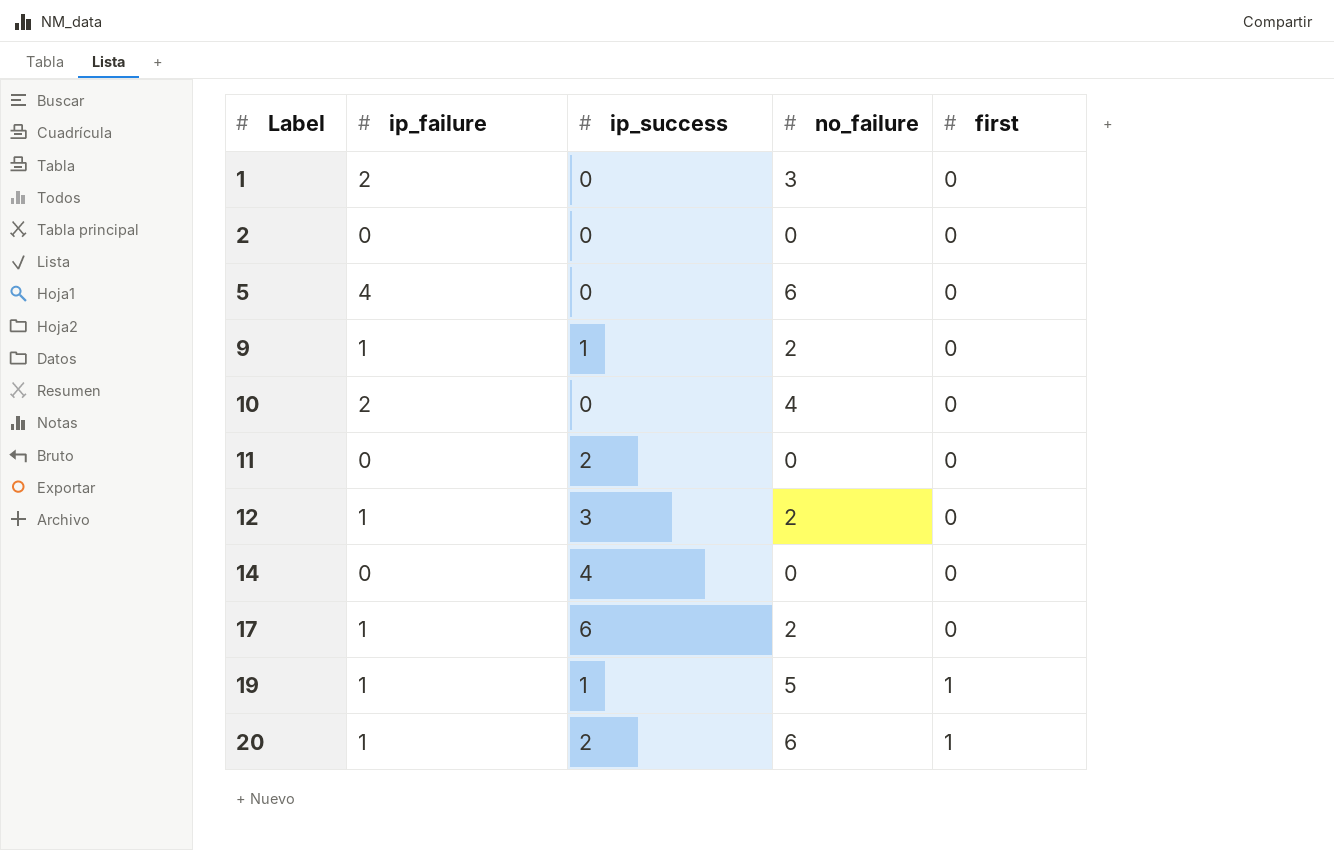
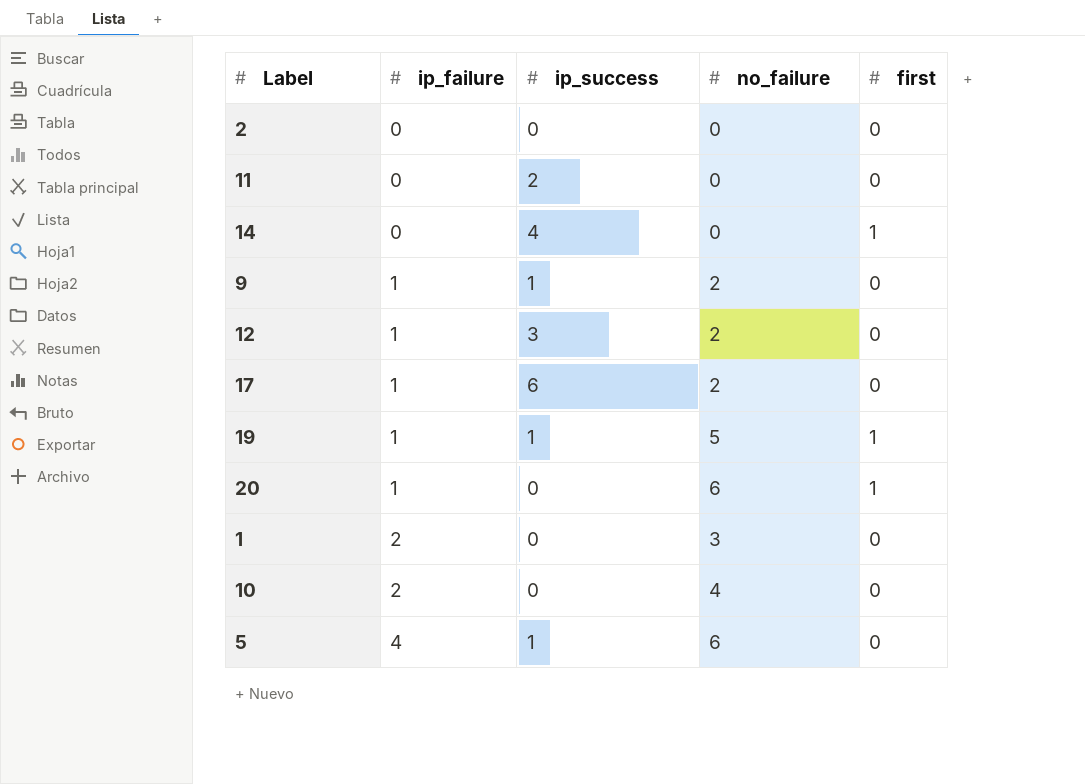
row order: Label ascending -> ip_failure ascending
14 | first: 0 -> 1
20 | ip_success: 2 -> 0
5 | ip_success: 0 -> 1

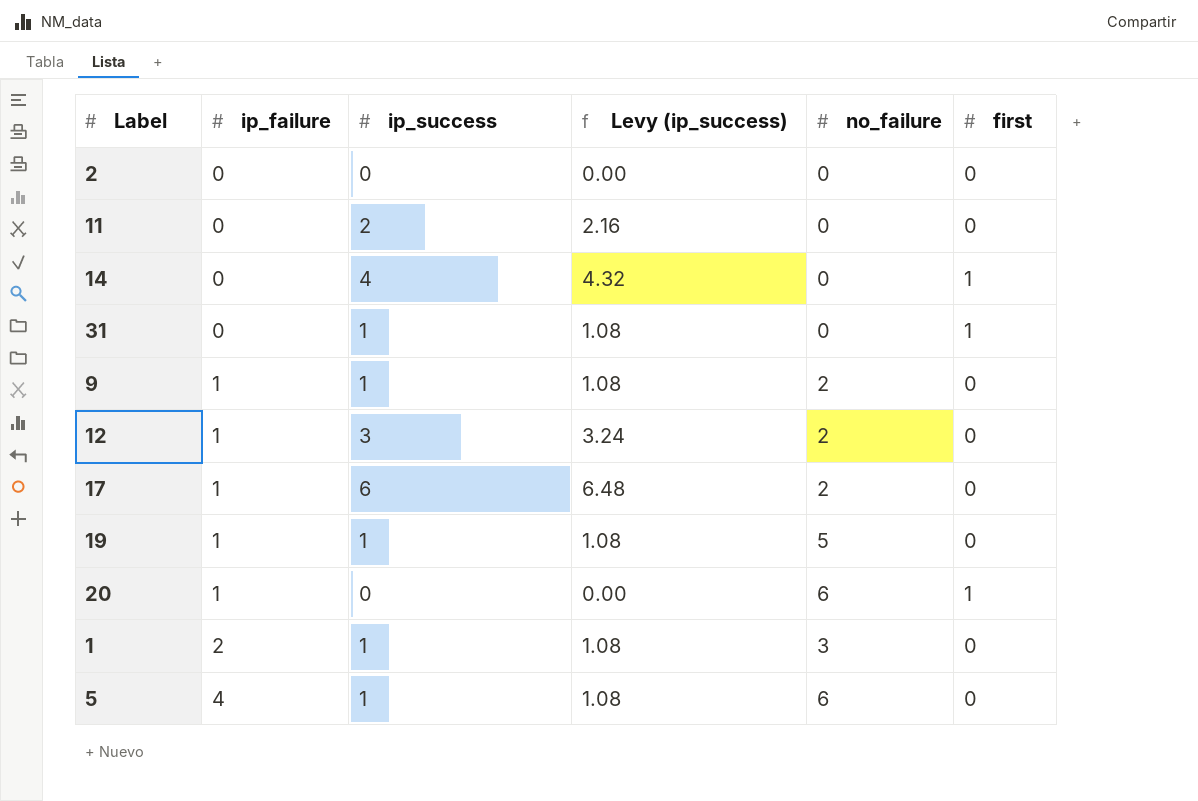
column Levy (ip_success) | formula: none -> [ip_success] * 1.08
row 10: 2 | 0 | 4 | 0 -> none
row 31: none -> 0 | 1 | 1.08 | 0 | 1
19 | first: 1 -> 0
1 | ip_success: 0 -> 1

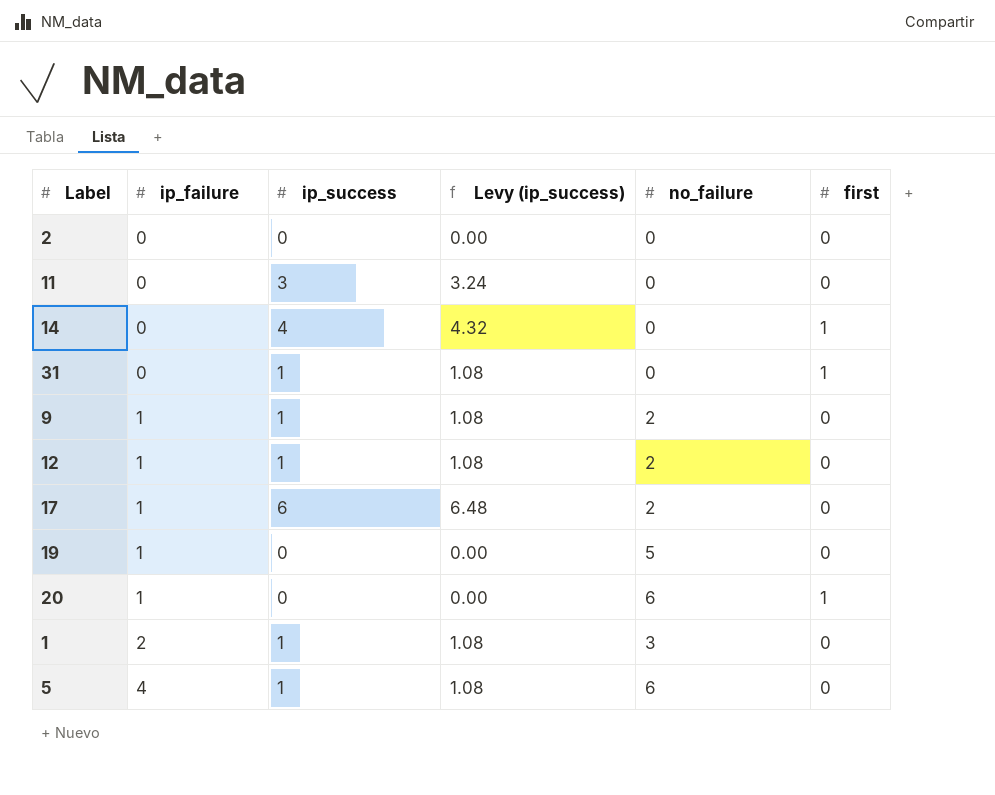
11 | ip_success: 2 -> 3
11 | Levy (ip_success): 2.16 -> 3.24
12 | ip_success: 3 -> 1
12 | Levy (ip_success): 3.24 -> 1.08
19 | ip_success: 1 -> 0
19 | Levy (ip_success): 1.08 -> 0.00

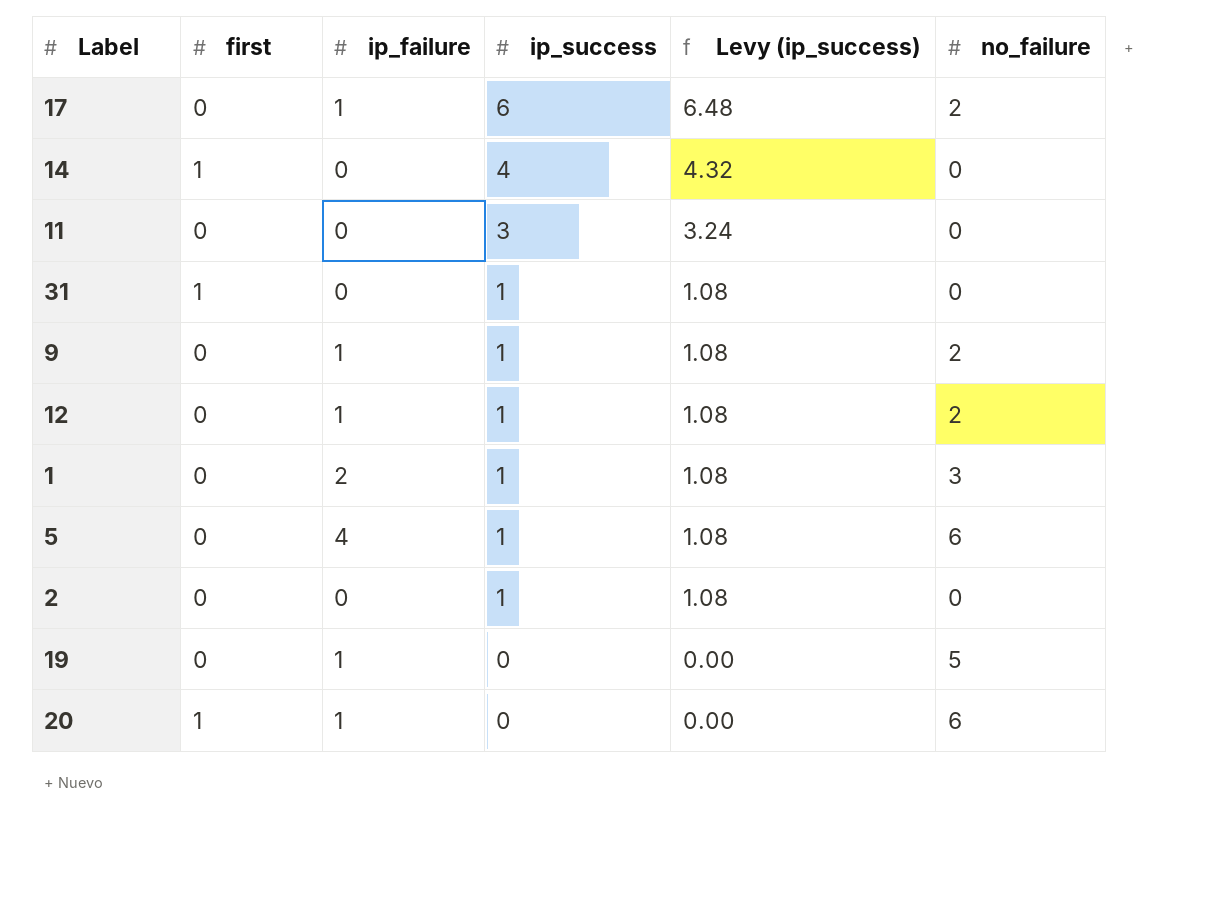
row order: ip_failure ascending -> ip_success descending
column first | position: 6 -> 2
2 | ip_success: 0 -> 1
2 | Levy (ip_success): 0.00 -> 1.08

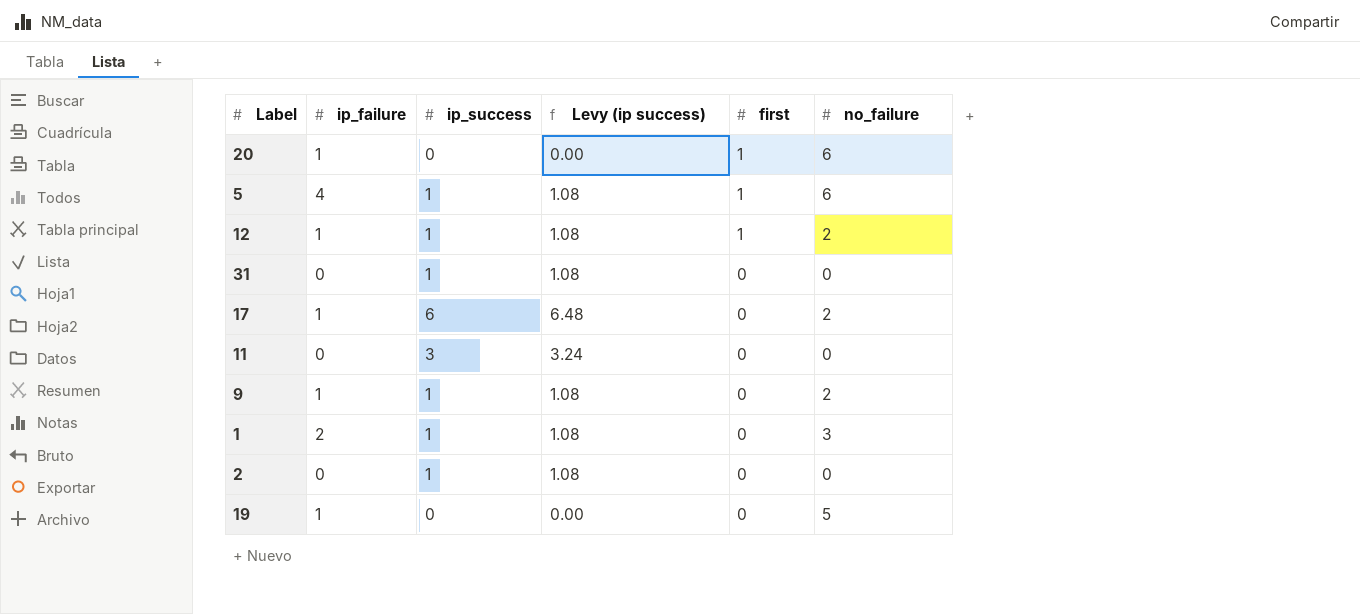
row order: ip_success descending -> first descending
column name: Levy (ip_success) -> Levy (ip success)
column first | position: 2 -> 5
row 14: 1 | 0 | 4 | 4.32 | 0 -> none
5 | first: 0 -> 1
12 | first: 0 -> 1
31 | first: 1 -> 0

